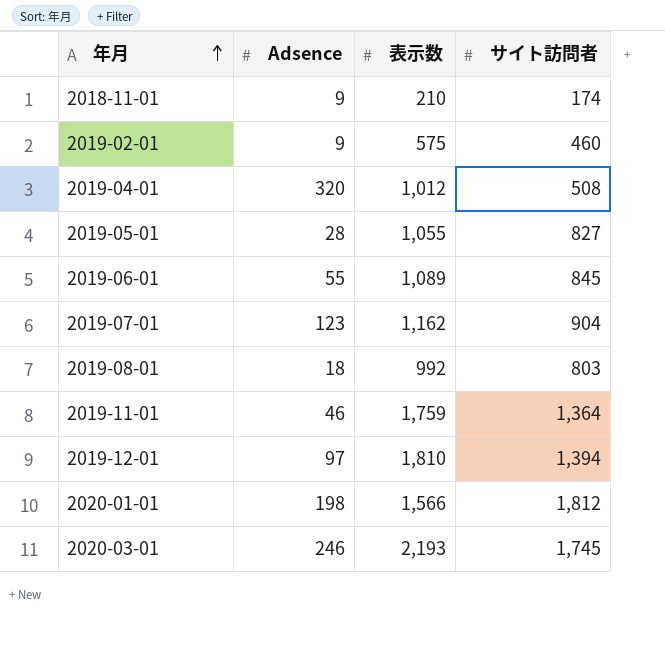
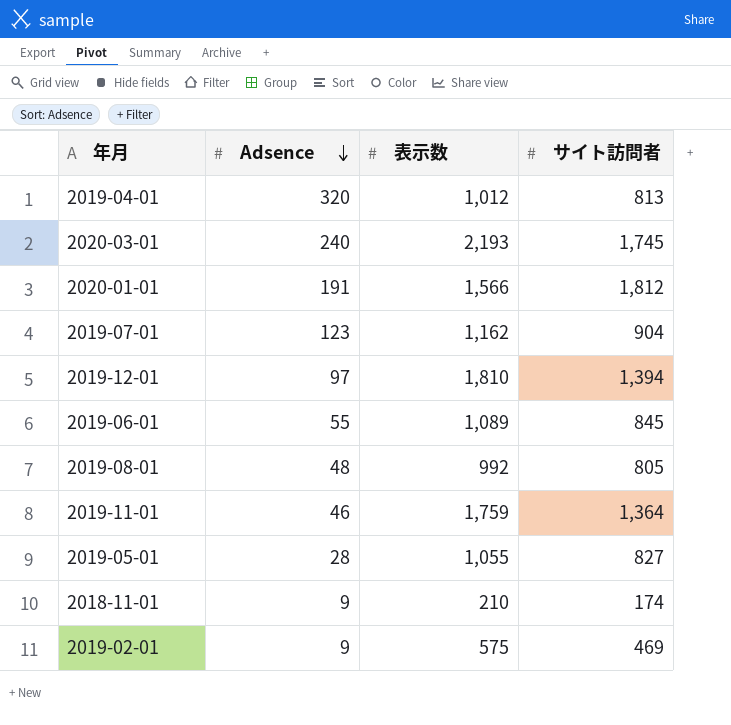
row order: 年月 ascending -> Adsence descending
2019-04-01 | サイト訪問者: 508 -> 813
2020-03-01 | Adsence: 246 -> 240
2020-01-01 | Adsence: 198 -> 191
2019-08-01 | Adsence: 18 -> 48
2019-08-01 | サイト訪問者: 803 -> 805
2019-02-01 | サイト訪問者: 460 -> 469

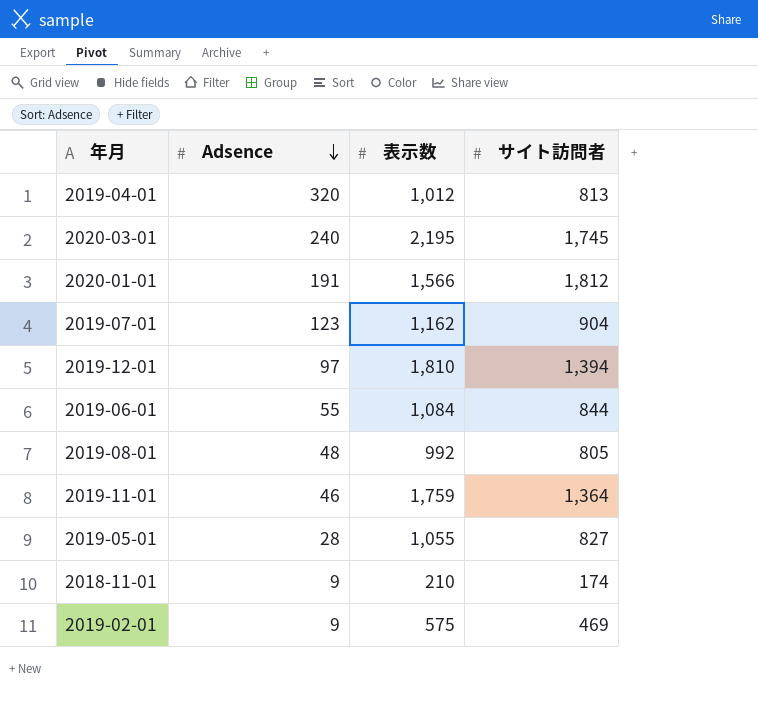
2020-03-01 | 表示数: 2,193 -> 2,195
2019-06-01 | 表示数: 1,089 -> 1,084
2019-06-01 | サイト訪問者: 845 -> 844

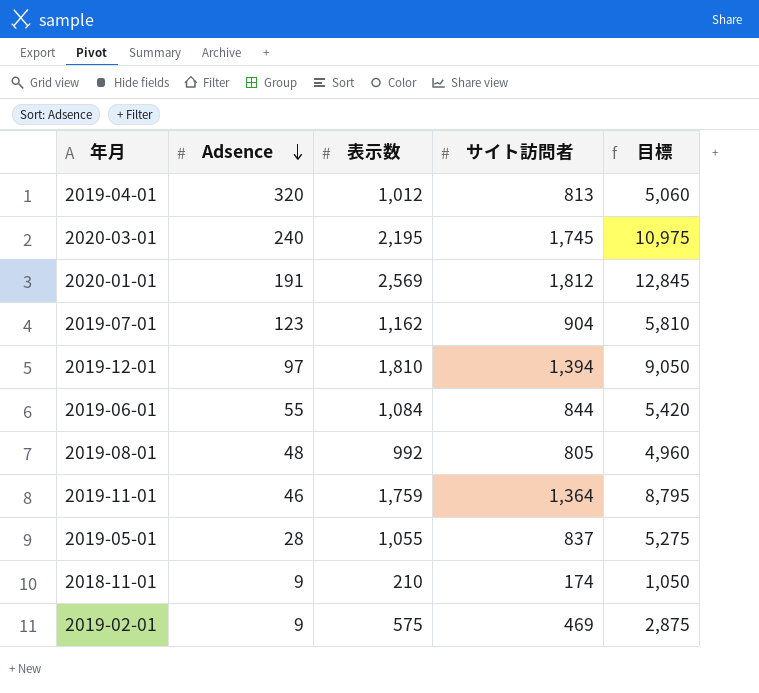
column 目標 | formula: none -> [表示数] * 5
2020-01-01 | 表示数: 1,566 -> 2,569
2019-05-01 | サイト訪問者: 827 -> 837

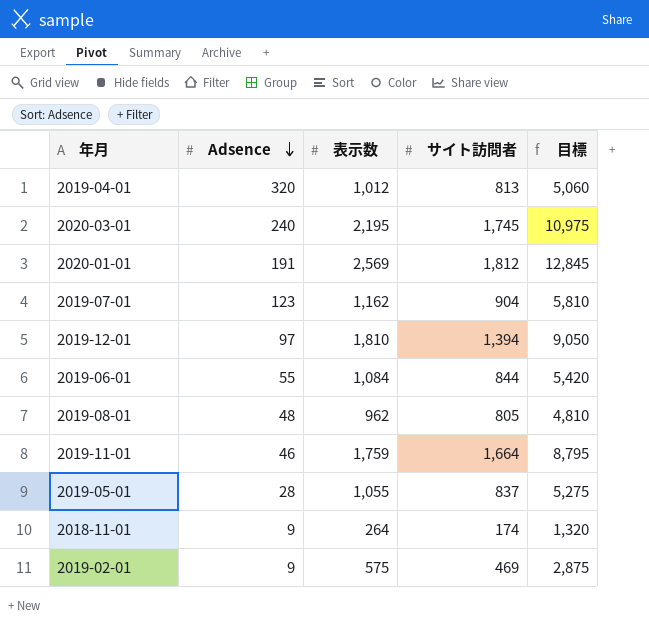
2019-08-01 | 表示数: 992 -> 962
2019-08-01 | 目標: 4,960 -> 4,810
2019-11-01 | サイト訪問者: 1,364 -> 1,664
2018-11-01 | 表示数: 210 -> 264
2018-11-01 | 目標: 1,050 -> 1,320

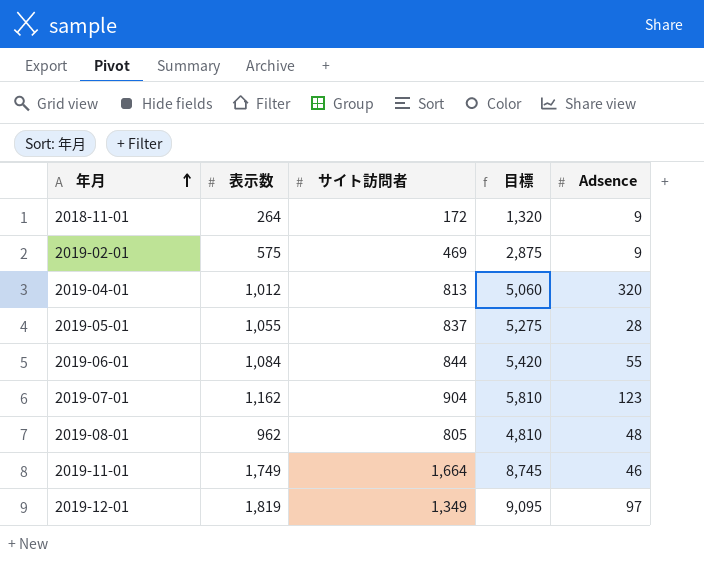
row order: Adsence descending -> 年月 ascending
column Adsence | position: 2 -> 5
row 2020-03-01: 240 | 2,195 | 1,745 | 10,975 -> none
row 2020-01-01: 191 | 2,569 | 1,812 | 12,845 -> none
2018-11-01 | サイト訪問者: 174 -> 172
2019-11-01 | 表示数: 1,759 -> 1,749
2019-11-01 | 目標: 8,795 -> 8,745
2019-12-01 | 表示数: 1,810 -> 1,819
2019-12-01 | サイト訪問者: 1,394 -> 1,349
2019-12-01 | 目標: 9,050 -> 9,095

